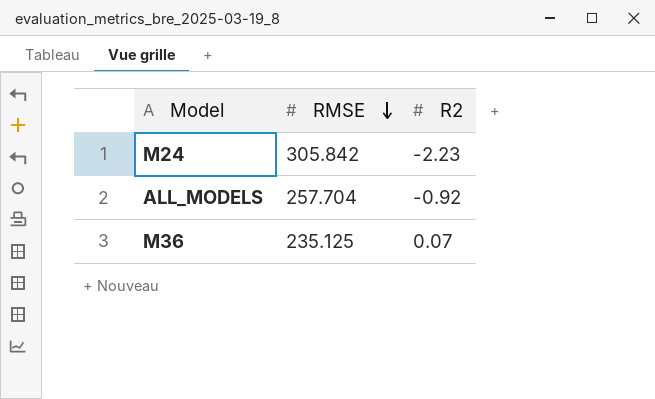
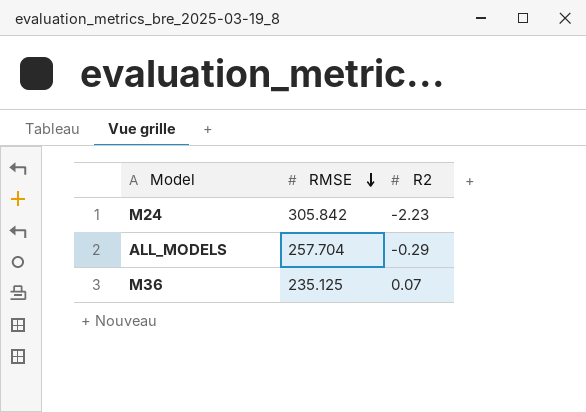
ALL_MODELS | R2: -0.92 -> -0.29

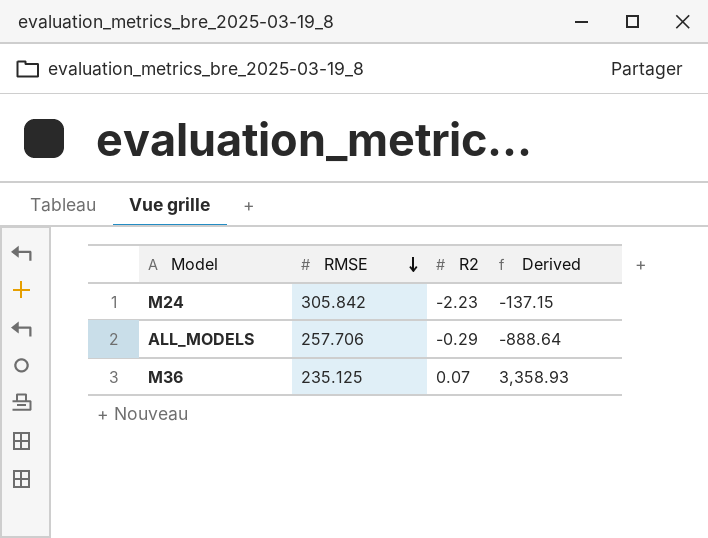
column Derived | formula: none -> [RMSE] / [R2]
ALL_MODELS | RMSE: 257.704 -> 257.706

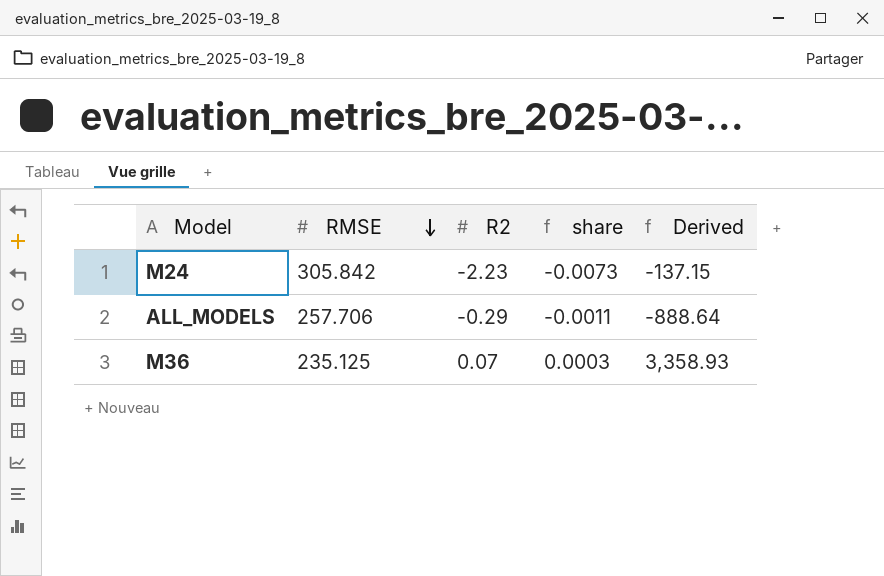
column share | formula: none -> [R2] / [RMSE]

